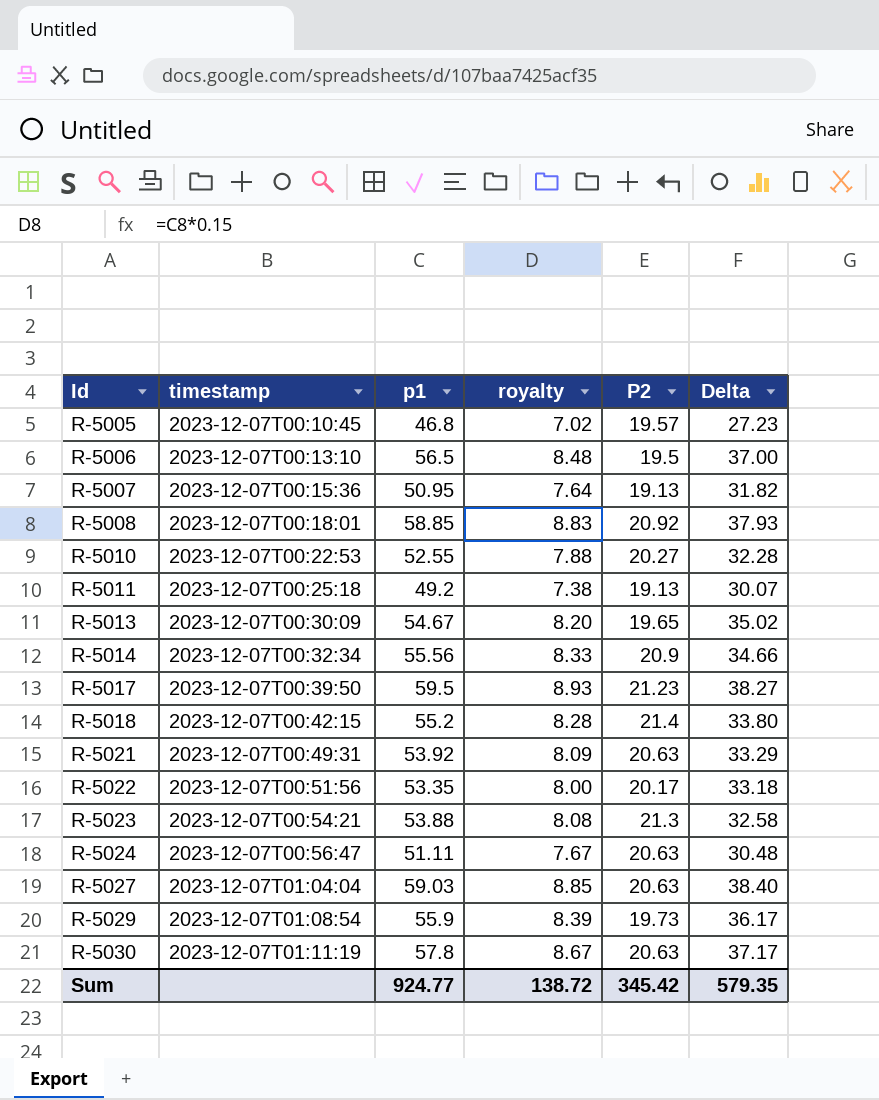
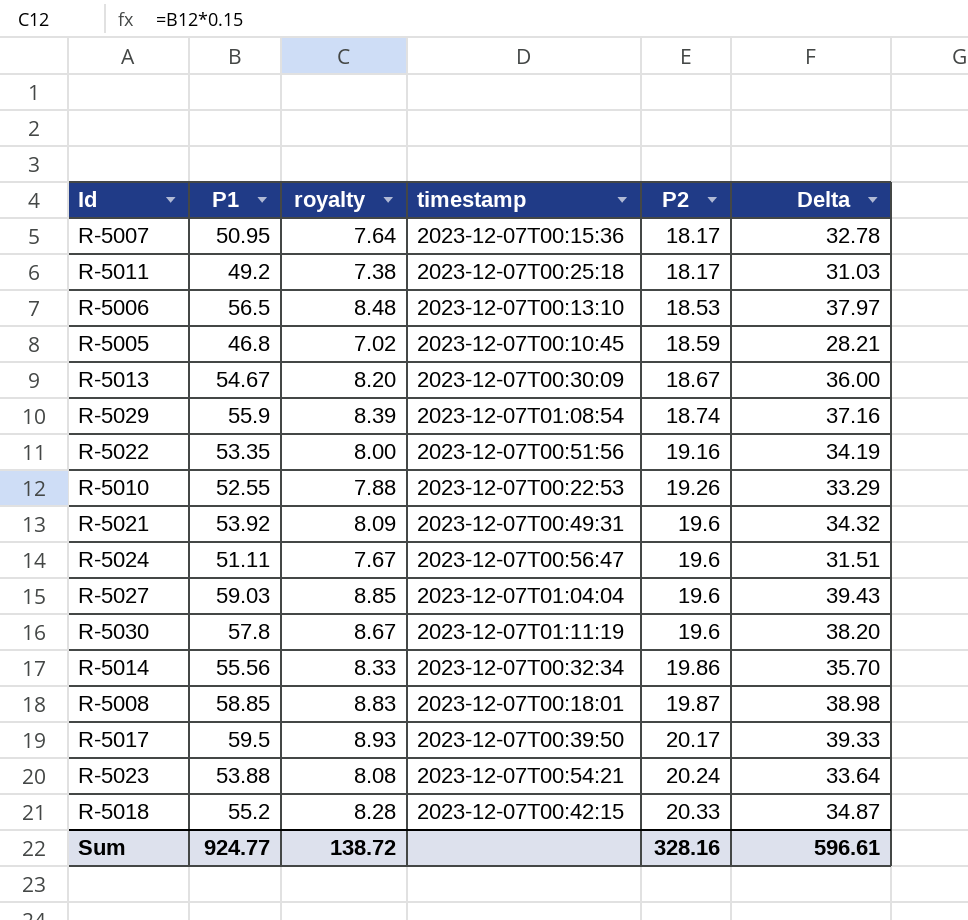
row order: Id ascending -> P2 ascending
column name: p1 -> P1
column timestamp | position: 2 -> 4
R-5007 | P2: 19.13 -> 18.17
R-5007 | Delta: 31.82 -> 32.78
R-5011 | P2: 19.13 -> 18.17
R-5011 | Delta: 30.07 -> 31.03
R-5006 | P2: 19.5 -> 18.53
R-5006 | Delta: 37.00 -> 37.97
R-5005 | P2: 19.57 -> 18.59
R-5005 | Delta: 27.23 -> 28.21
R-5013 | P2: 19.65 -> 18.67
R-5013 | Delta: 35.02 -> 36.00
R-5029 | P2: 19.73 -> 18.74
R-5029 | Delta: 36.17 -> 37.16
R-5022 | P2: 20.17 -> 19.16
R-5022 | Delta: 33.18 -> 34.19
R-5010 | P2: 20.27 -> 19.26
R-5010 | Delta: 32.28 -> 33.29
R-5021 | P2: 20.63 -> 19.6
R-5021 | Delta: 33.29 -> 34.32
R-5024 | P2: 20.63 -> 19.6
R-5024 | Delta: 30.48 -> 31.51
R-5027 | P2: 20.63 -> 19.6
R-5027 | Delta: 38.40 -> 39.43
R-5030 | P2: 20.63 -> 19.6
R-5030 | Delta: 37.17 -> 38.20
R-5014 | P2: 20.9 -> 19.86
R-5014 | Delta: 34.66 -> 35.70
R-5008 | P2: 20.92 -> 19.87
R-5008 | Delta: 37.93 -> 38.98
R-5017 | P2: 21.23 -> 20.17
R-5017 | Delta: 38.27 -> 39.33
R-5023 | P2: 21.3 -> 20.24
R-5023 | Delta: 32.58 -> 33.64
R-5018 | P2: 21.4 -> 20.33
R-5018 | Delta: 33.80 -> 34.87
Sum | P2: 345.42 -> 328.16
Sum | Delta: 579.35 -> 596.61

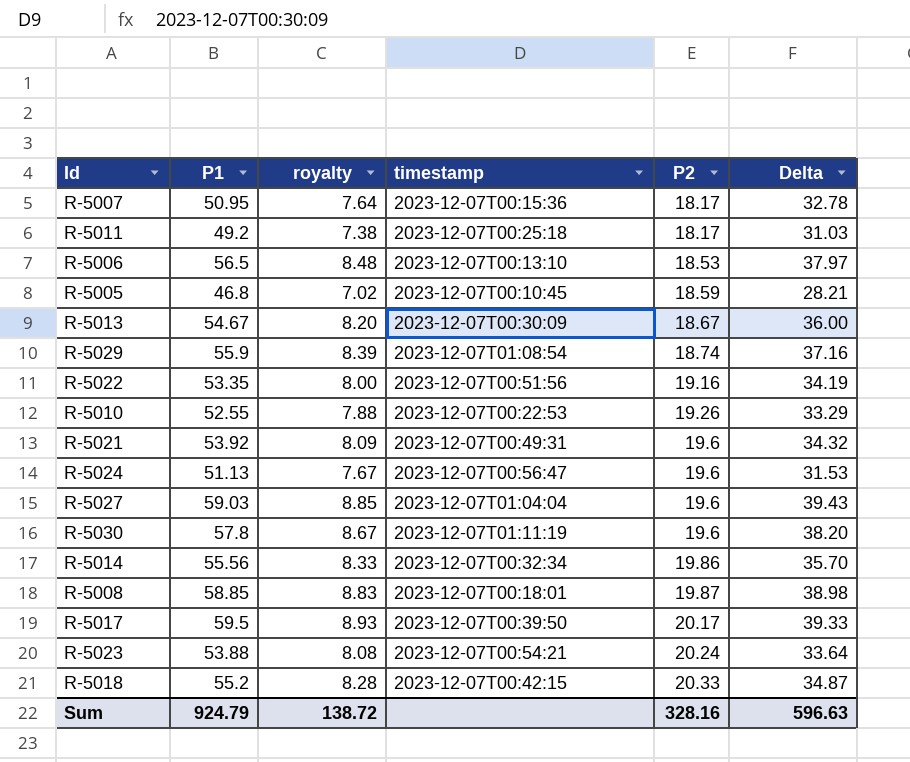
R-5024 | P1: 51.11 -> 51.13
R-5024 | Delta: 31.51 -> 31.53
Sum | P1: 924.77 -> 924.79
Sum | Delta: 596.61 -> 596.63

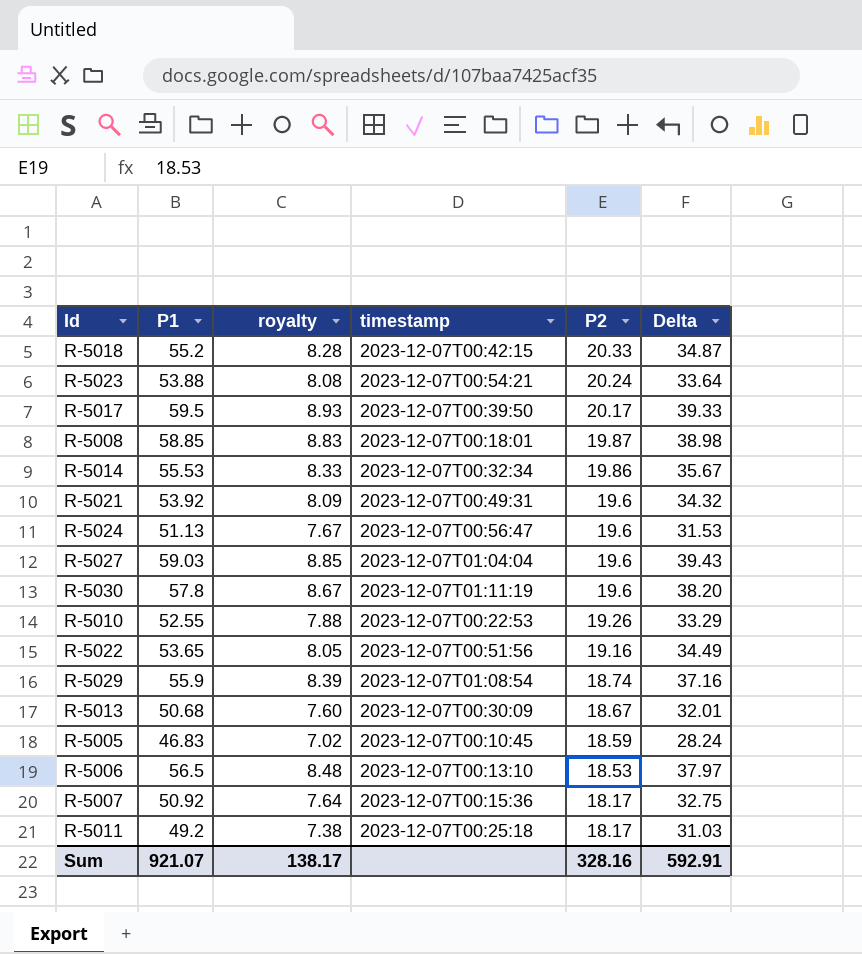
row order: P2 ascending -> P2 descending
R-5014 | P1: 55.56 -> 55.53
R-5014 | Delta: 35.70 -> 35.67
R-5022 | P1: 53.35 -> 53.65
R-5022 | royalty: 8.00 -> 8.05
R-5022 | Delta: 34.19 -> 34.49
R-5013 | P1: 54.67 -> 50.68
R-5013 | royalty: 8.20 -> 7.60
R-5013 | Delta: 36.00 -> 32.01
R-5005 | P1: 46.8 -> 46.83
R-5005 | Delta: 28.21 -> 28.24
R-5007 | P1: 50.95 -> 50.92
R-5007 | Delta: 32.78 -> 32.75
Sum | P1: 924.79 -> 921.07
Sum | royalty: 138.72 -> 138.17
Sum | Delta: 596.63 -> 592.91

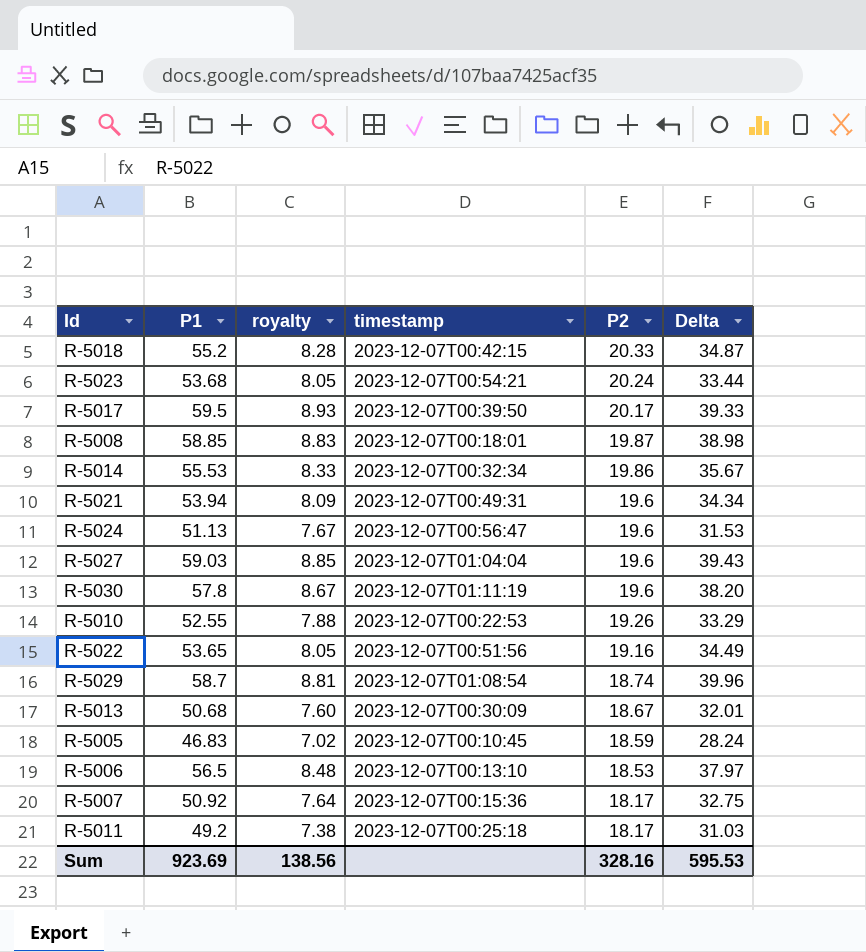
R-5023 | P1: 53.88 -> 53.68
R-5023 | royalty: 8.08 -> 8.05
R-5023 | Delta: 33.64 -> 33.44
R-5021 | P1: 53.92 -> 53.94
R-5021 | Delta: 34.32 -> 34.34
R-5029 | P1: 55.9 -> 58.7
R-5029 | royalty: 8.39 -> 8.81
R-5029 | Delta: 37.16 -> 39.96
Sum | P1: 921.07 -> 923.69
Sum | royalty: 138.17 -> 138.56
Sum | Delta: 592.91 -> 595.53

